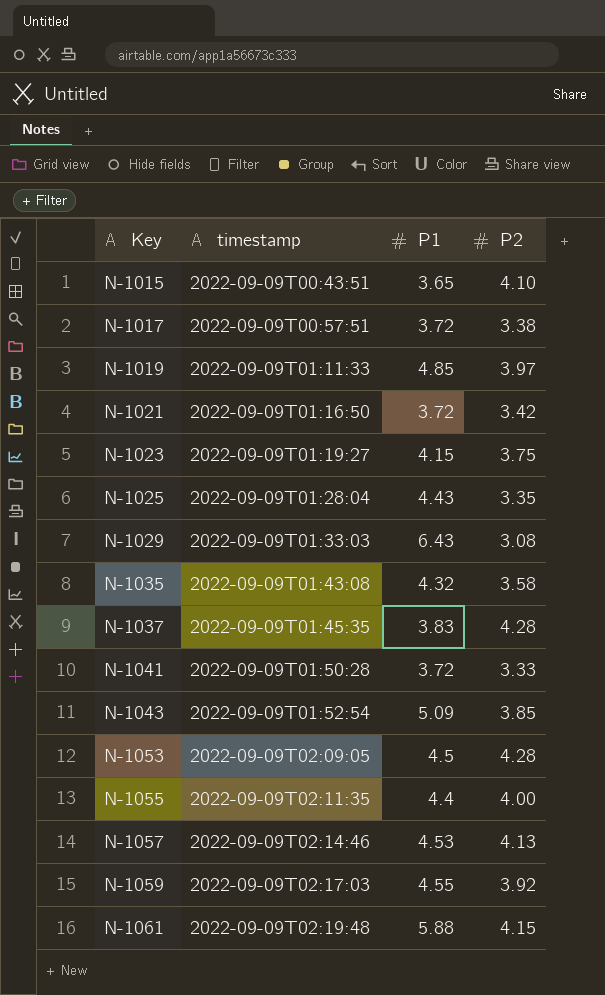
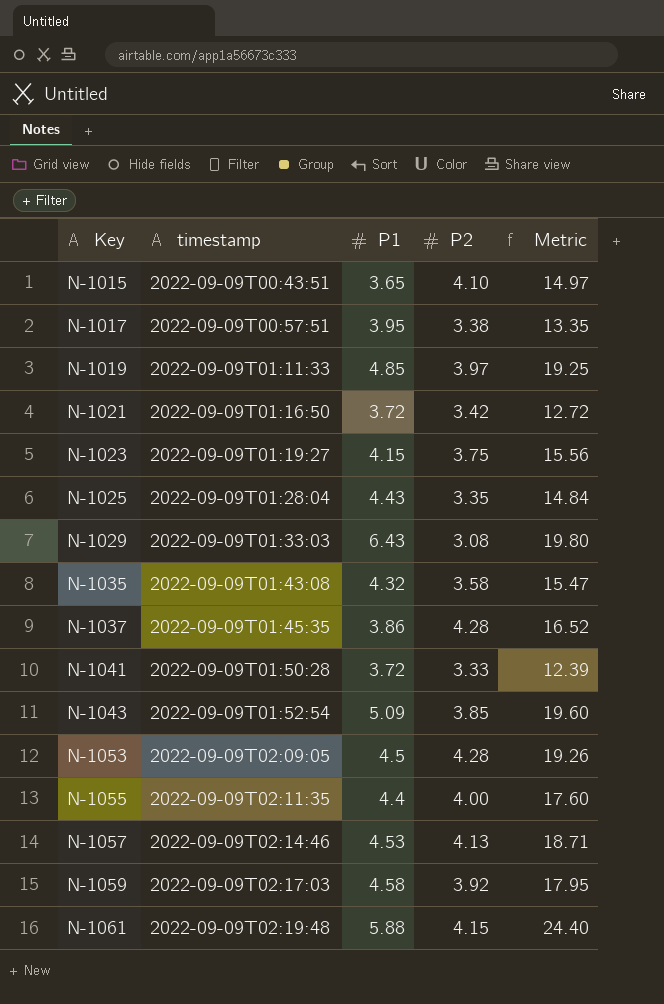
column Metric | formula: none -> [P1] * [P2]
N-1017 | P1: 3.72 -> 3.95
N-1037 | P1: 3.83 -> 3.86
N-1059 | P1: 4.55 -> 4.58

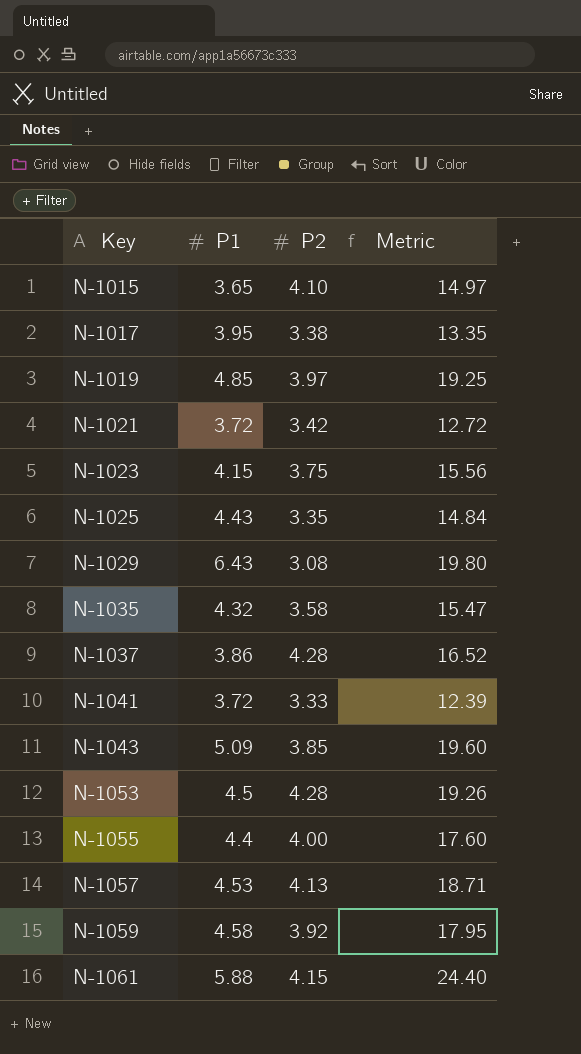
column timestamp | position: 2 -> none

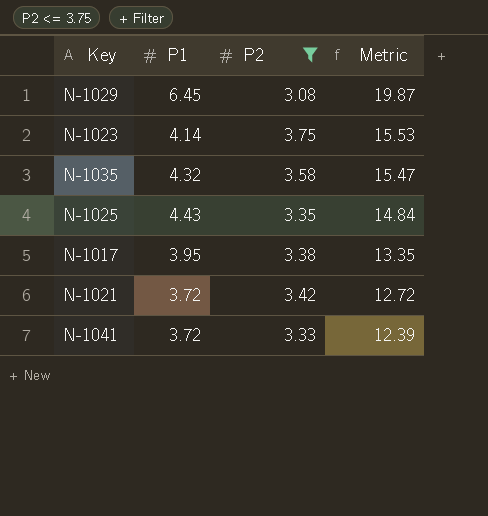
filter: none -> P2 <= 3.75
row order: Key ascending -> Metric descending
N-1029 | P1: 6.43 -> 6.45
N-1029 | Metric: 19.80 -> 19.87
N-1023 | P1: 4.15 -> 4.14
N-1023 | Metric: 15.56 -> 15.53

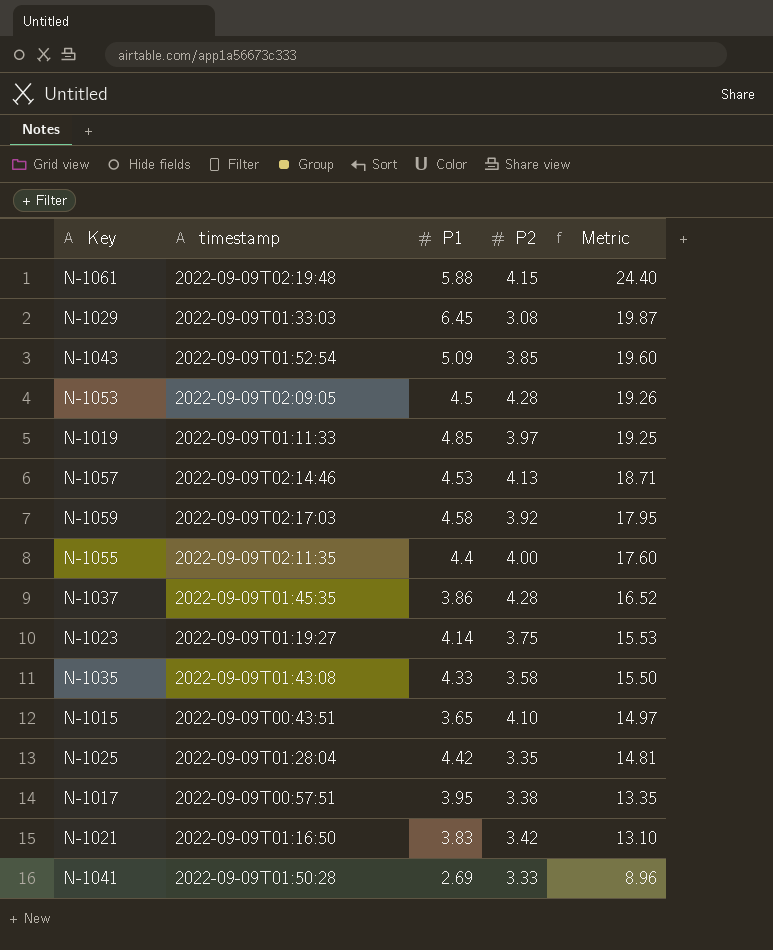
filter: P2 <= 3.75 -> none
column timestamp | position: none -> 2
N-1035 | P1: 4.32 -> 4.33
N-1035 | Metric: 15.47 -> 15.50
N-1025 | P1: 4.43 -> 4.42
N-1025 | Metric: 14.84 -> 14.81
N-1021 | P1: 3.72 -> 3.83
N-1021 | Metric: 12.72 -> 13.10
N-1041 | P1: 3.72 -> 2.69
N-1041 | Metric: 12.39 -> 8.96

